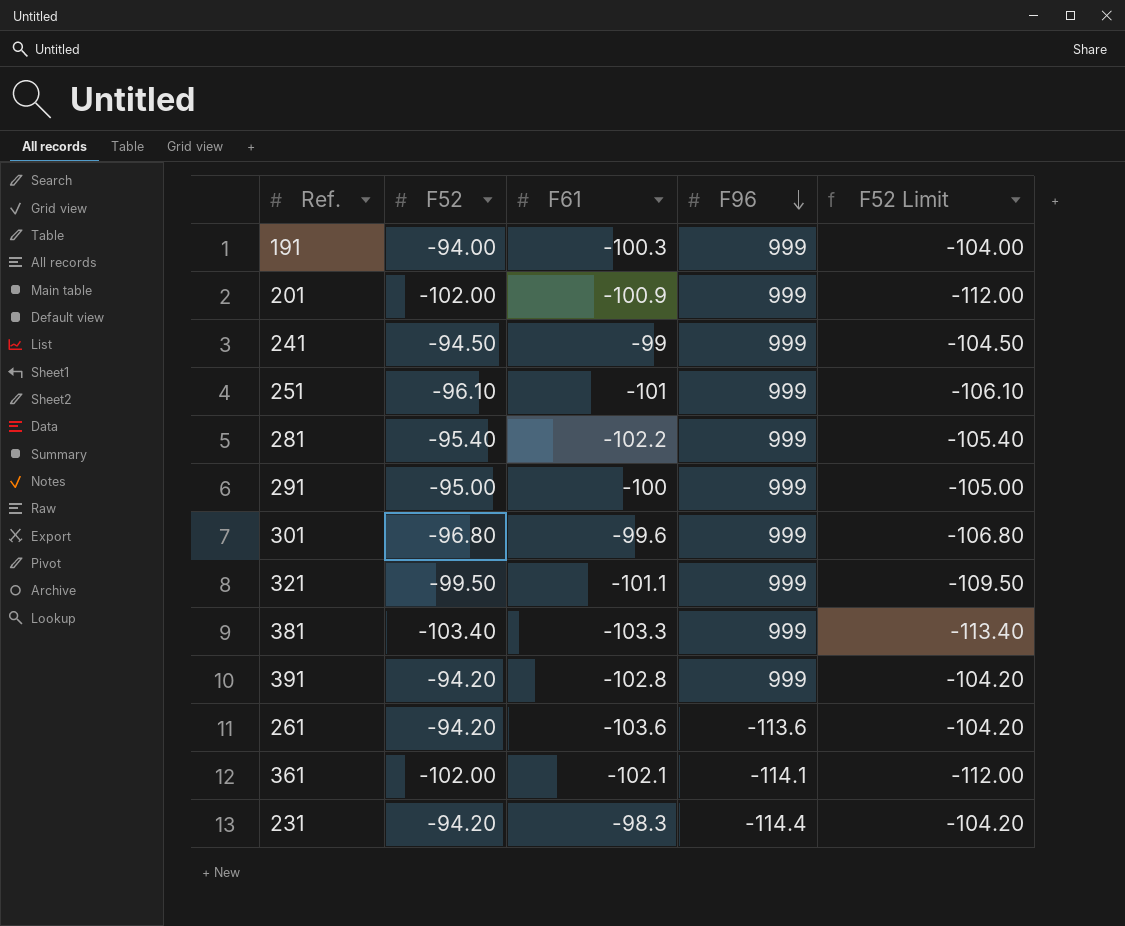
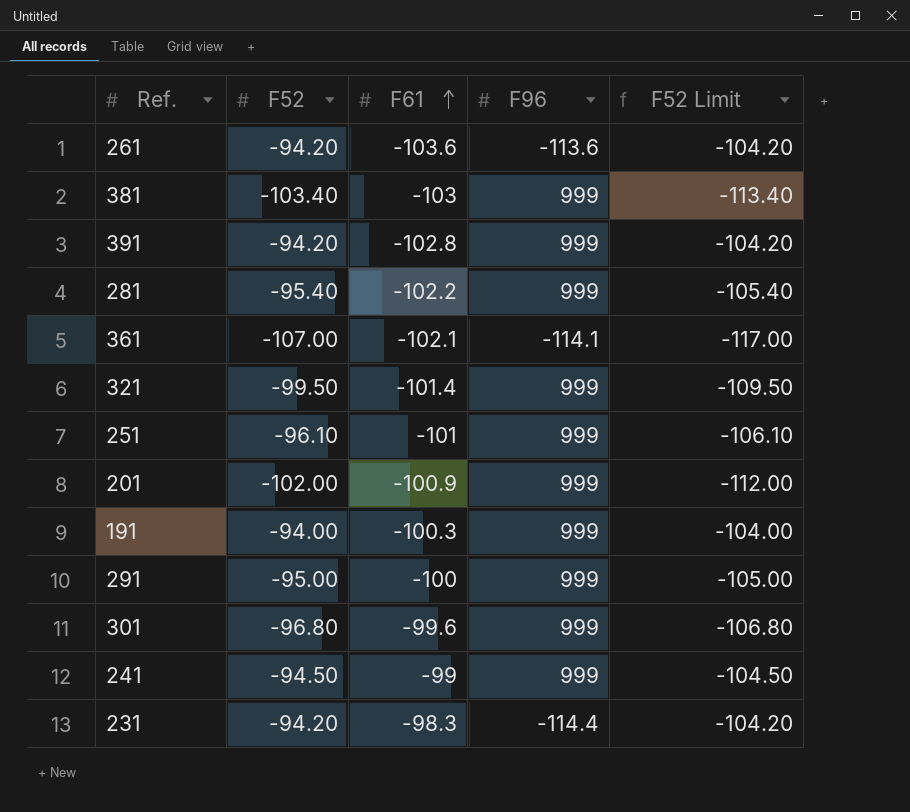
row order: F96 descending -> F61 ascending
381 | F61: -103.3 -> -103
361 | F52: -102.00 -> -107.00
361 | F52 Limit: -112.00 -> -117.00
321 | F61: -101.1 -> -101.4

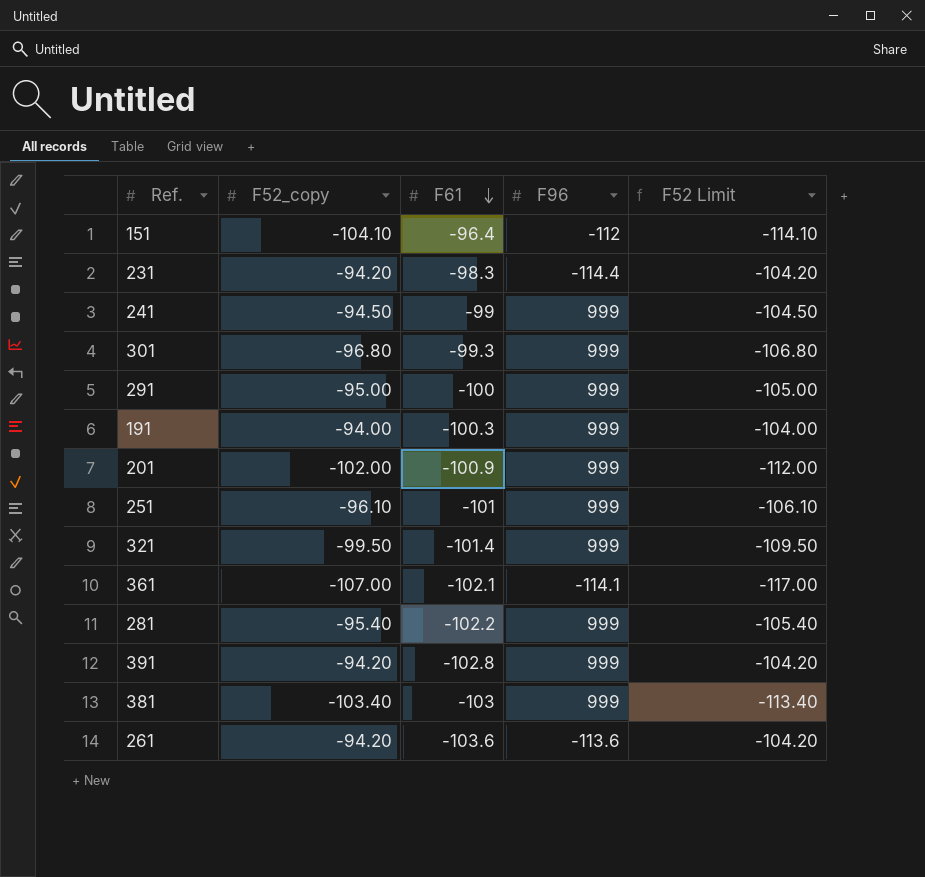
row order: F61 ascending -> F61 descending
column name: F52 -> F52_copy
row 151: none -> -104.10 | -96.4 | -112 | -114.10
301 | F61: -99.6 -> -99.3

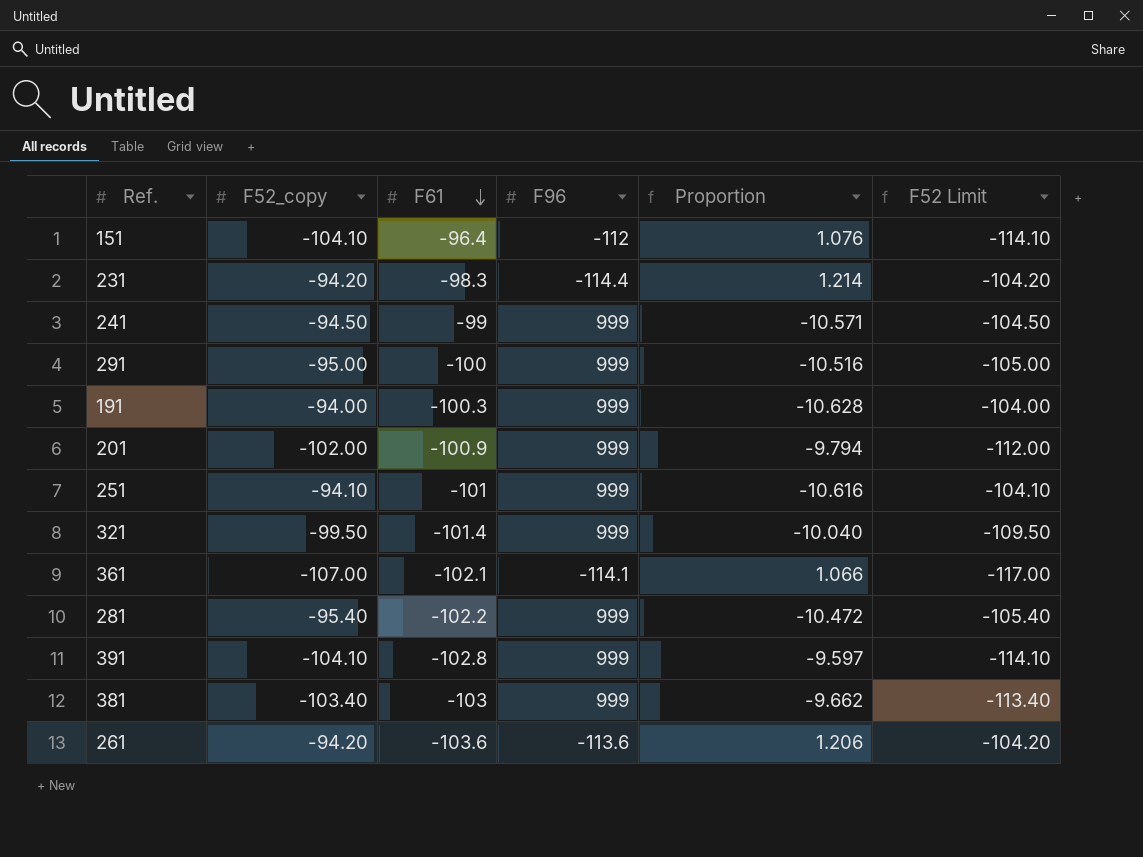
column Proportion | formula: none -> [F96] / [F52_copy]
row 301: -96.80 | -99.3 | 999 | -106.80 -> none
251 | F52_copy: -96.10 -> -94.10
251 | F52 Limit: -106.10 -> -104.10
391 | F52_copy: -94.20 -> -104.10
391 | F52 Limit: -104.20 -> -114.10

